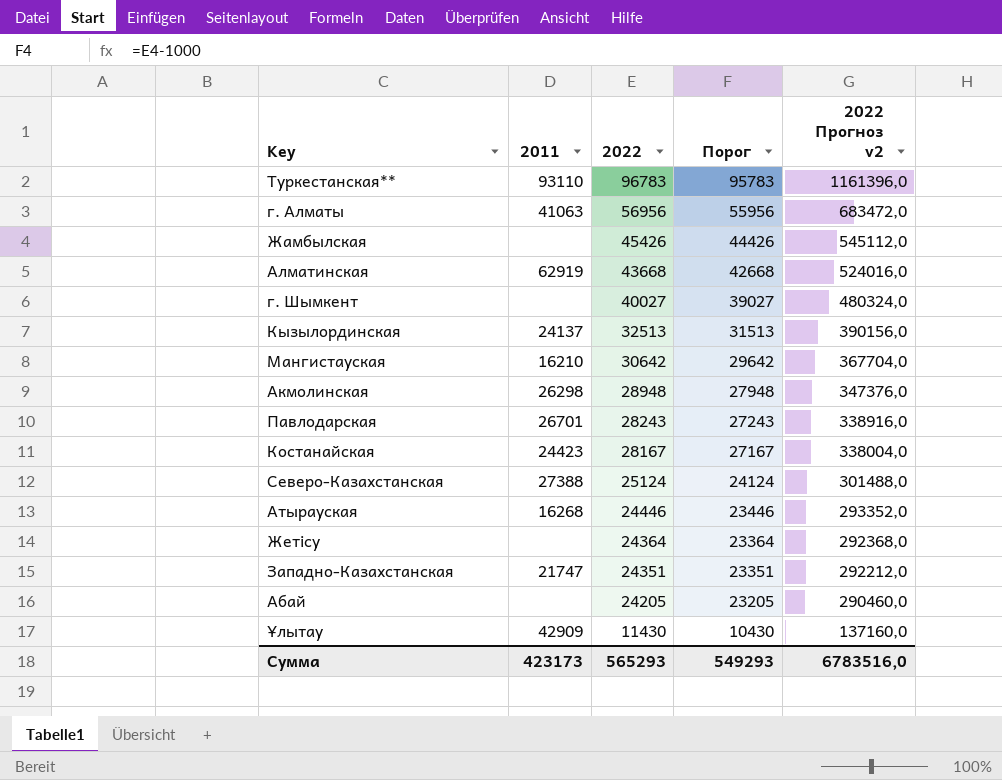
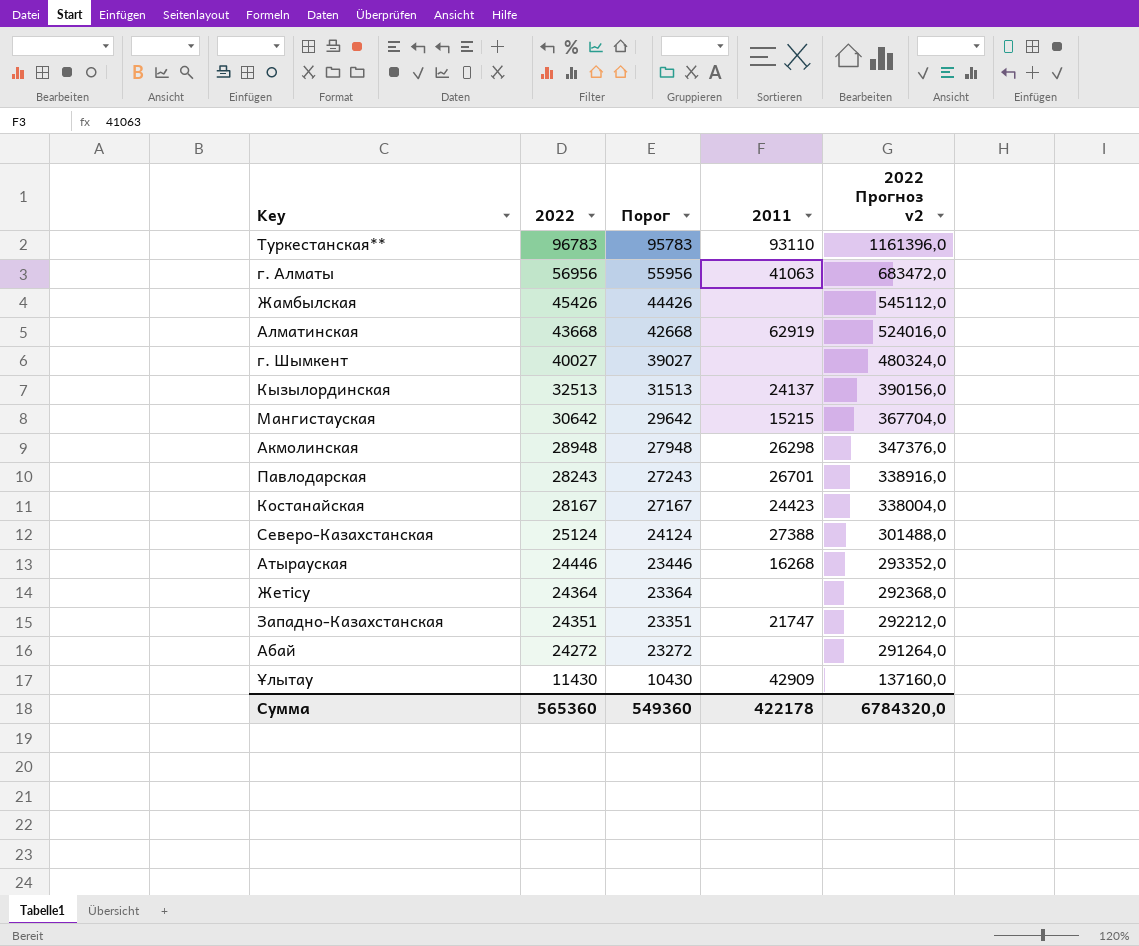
column 2011 | position: 2 -> 4
Мангистауская | 2011: 16210 -> 15215
Абай | 2022: 24205 -> 24272
Абай | Порог: 23205 -> 23272
Абай | 2022 Прогноз v2: 290460,0 -> 291264,0
Сумма | 2022: 565293 -> 565360
Сумма | Порог: 549293 -> 549360
Сумма | 2011: 423173 -> 422178
Сумма | 2022 Прогноз v2: 6783516,0 -> 6784320,0

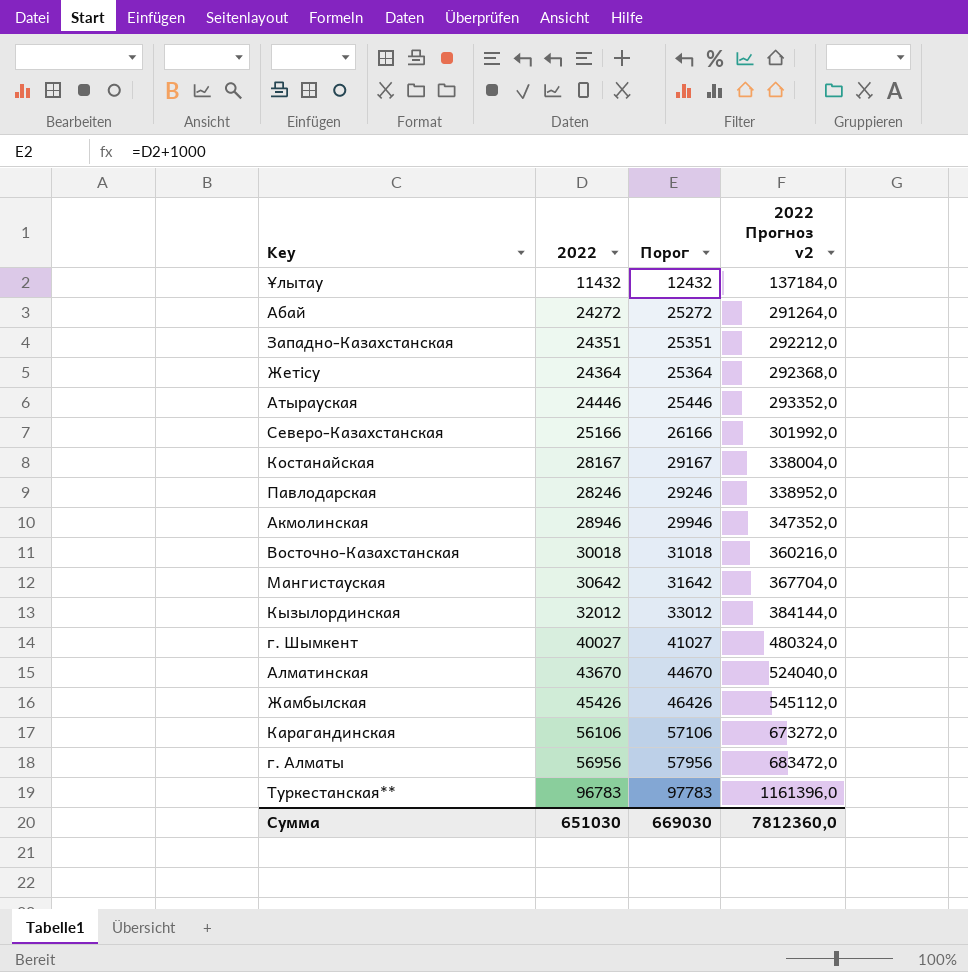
row order: 2022 descending -> 2022 ascending
column 2011 | position: 4 -> none
column Порог | formula: [2022] - 1000 -> [2022] + 1000
Ұлытау | 2022: 11430 -> 11432
Ұлытау | 2022 Прогноз v2: 137160,0 -> 137184,0
Северо-Казахстанская | 2022: 25124 -> 25166
Северо-Казахстанская | 2022 Прогноз v2: 301488,0 -> 301992,0
Павлодарская | 2022: 28243 -> 28246
Павлодарская | 2022 Прогноз v2: 338916,0 -> 338952,0
Акмолинская | 2022: 28948 -> 28946
Акмолинская | 2022 Прогноз v2: 347376,0 -> 347352,0
row Восточно-Казахстанская: none -> 30018 | 31018 | 360216,0
Кызылординская | 2022: 32513 -> 32012
Кызылординская | 2022 Прогноз v2: 390156,0 -> 384144,0
Алматинская | 2022: 43668 -> 43670
Алматинская | 2022 Прогноз v2: 524016,0 -> 524040,0
row Карагандинская: none -> 56106 | 57106 | 673272,0
Сумма | 2022: 565360 -> 651030
Сумма | Порог: 549360 -> 669030
Сумма | 2022 Прогноз v2: 6784320,0 -> 7812360,0

